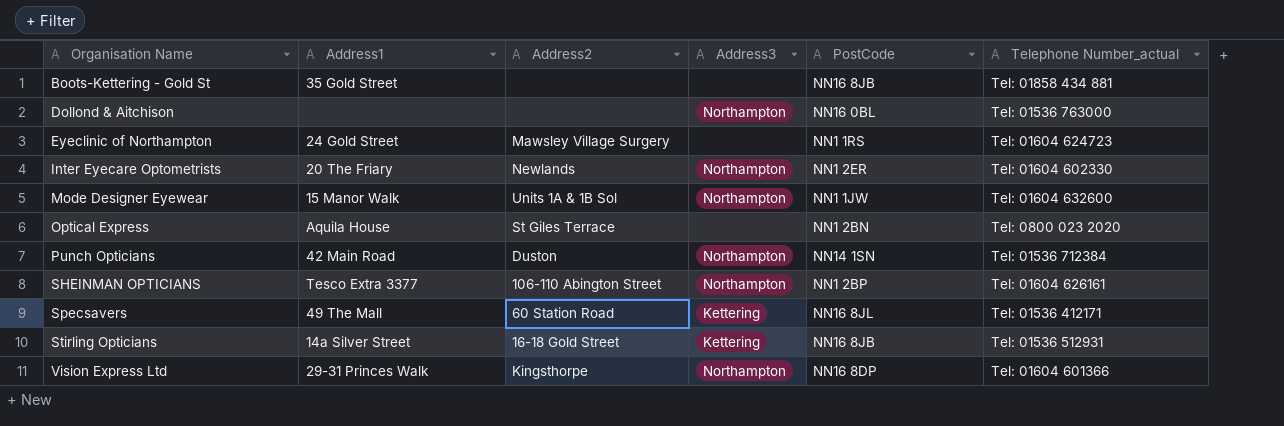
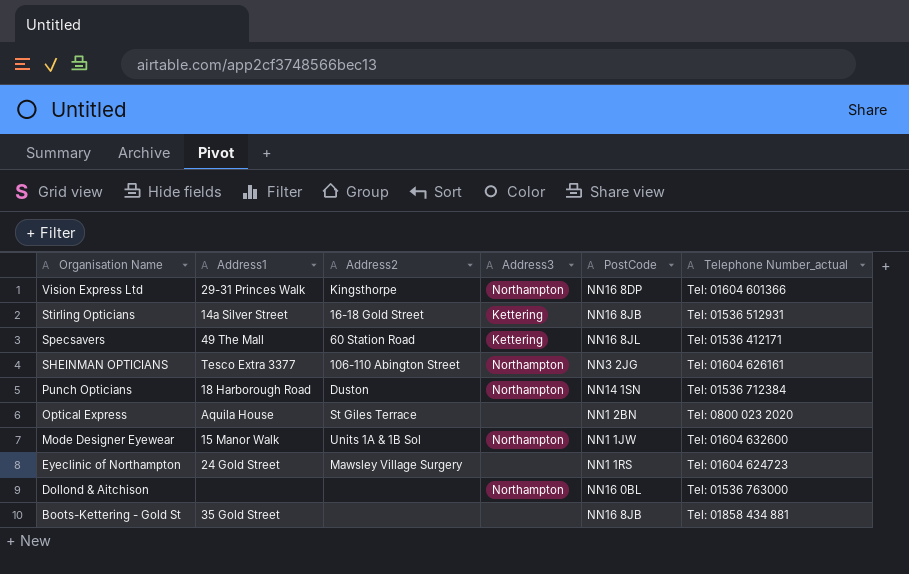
row order: Organisation Name ascending -> Organisation Name descending
row Inter Eyecare Optometrists: 20 The Friary | Newlands | Northampton | NN1 2ER | Tel: 01604 602330 -> none
SHEINMAN OPTICIANS | PostCode: NN1 2BP -> NN3 2JG
Punch Opticians | Address1: 42 Main Road -> 18 Harborough Road

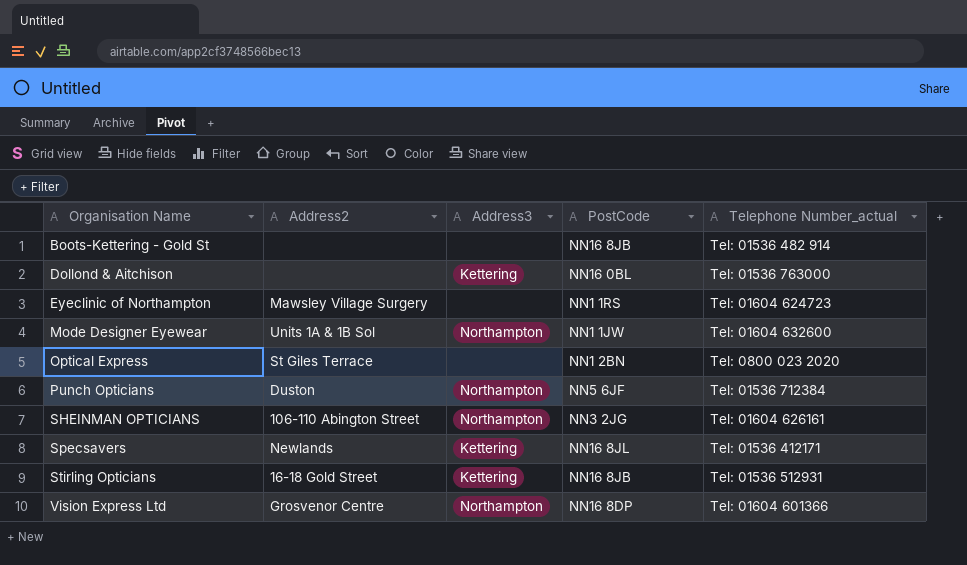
row order: Organisation Name descending -> Organisation Name ascending
column Address1 | position: 2 -> none
Boots-Kettering - Gold St | Telephone Number_actual: Tel: 01858 434 881 -> Tel: 01536 482 914
Dollond & Aitchison | Address3: Northampton -> Kettering
Punch Opticians | PostCode: NN14 1SN -> NN5 6JF
Specsavers | Address2: 60 Station Road -> Newlands
Vision Express Ltd | Address2: Kingsthorpe -> Grosvenor Centre

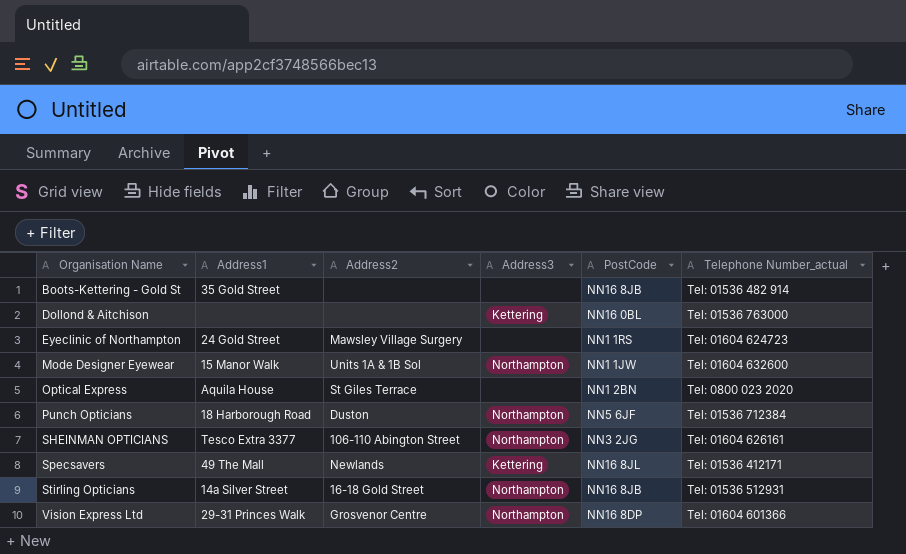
column Address1 | position: none -> 2
Stirling Opticians | Address3: Kettering -> Northampton

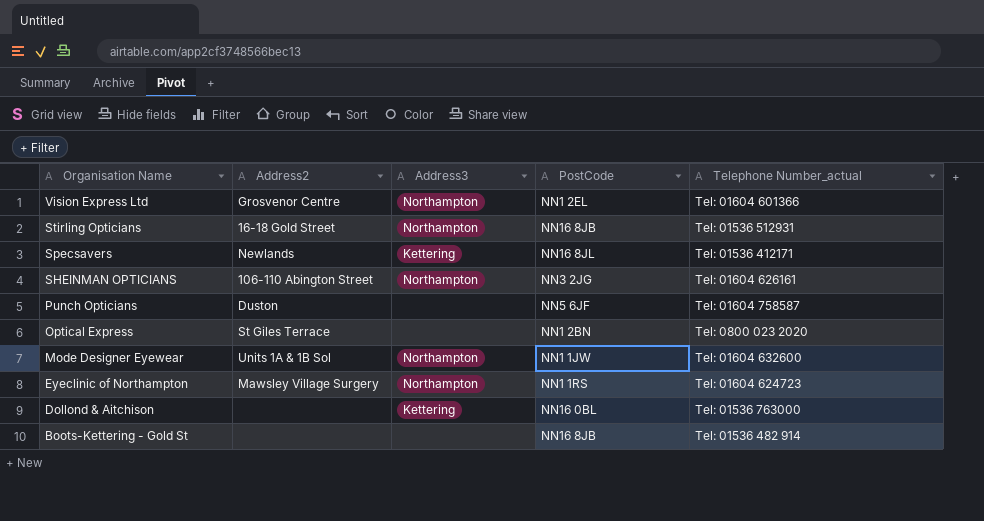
row order: Organisation Name ascending -> Organisation Name descending
column Address1 | position: 2 -> none
Vision Express Ltd | PostCode: NN16 8DP -> NN1 2EL
Punch Opticians | Address3: Northampton -> none
Punch Opticians | Telephone Number_actual: Tel: 01536 712384 -> Tel: 01604 758587
Eyeclinic of Northampton | Address3: none -> Northampton

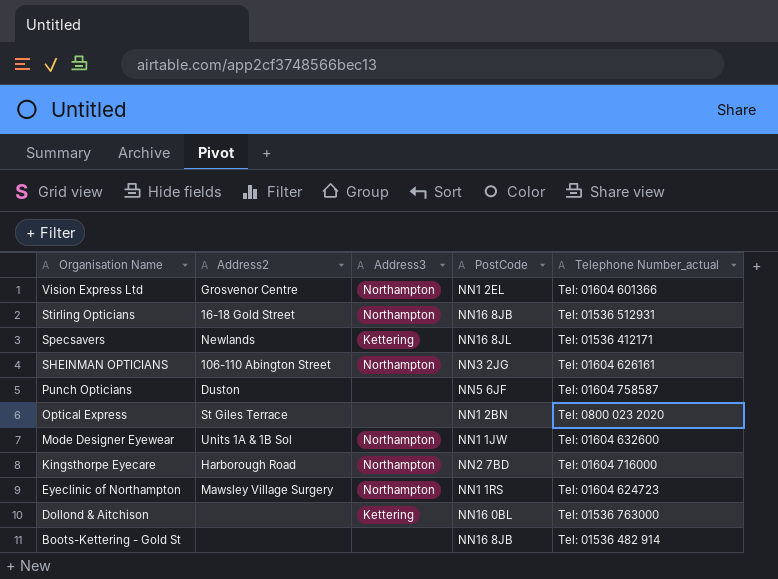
row Kingsthorpe Eyecare: none -> Harborough Road | Northampton | NN2 7BD | Tel: 01604 716000

